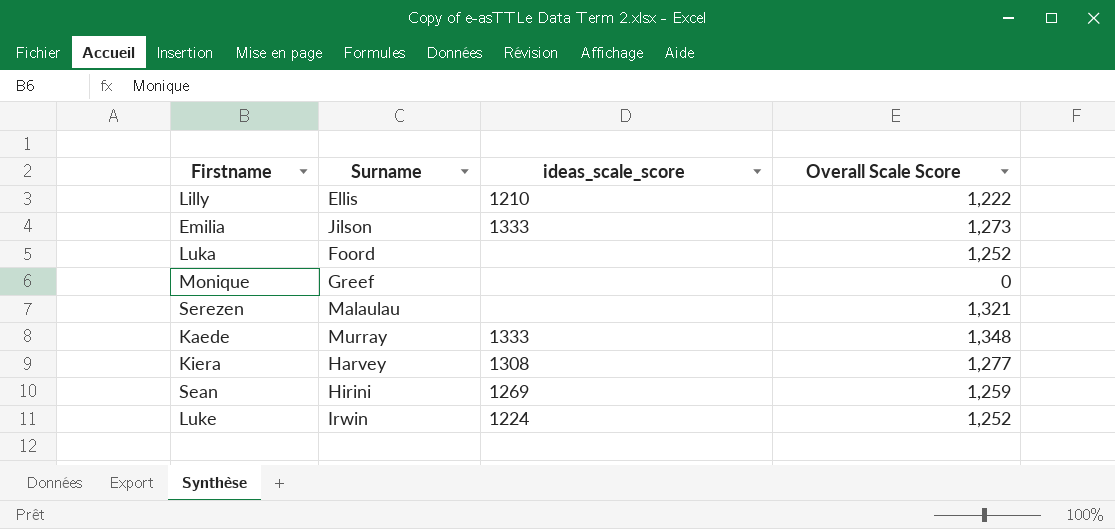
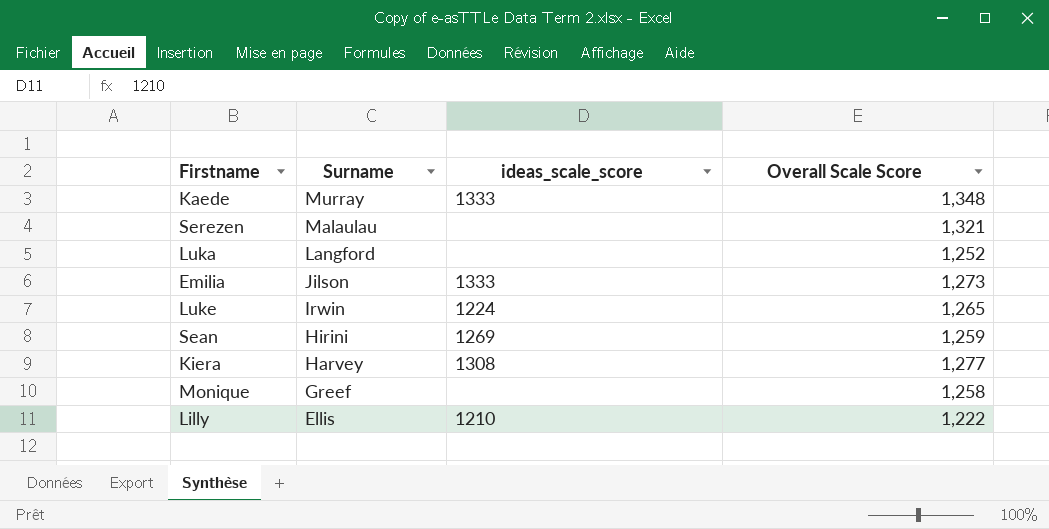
row order: none -> Surname descending
Luka | Surname: Foord -> Langford
Luke | Overall Scale Score: 1,252 -> 1,265
Monique | Overall Scale Score: 0 -> 1,258

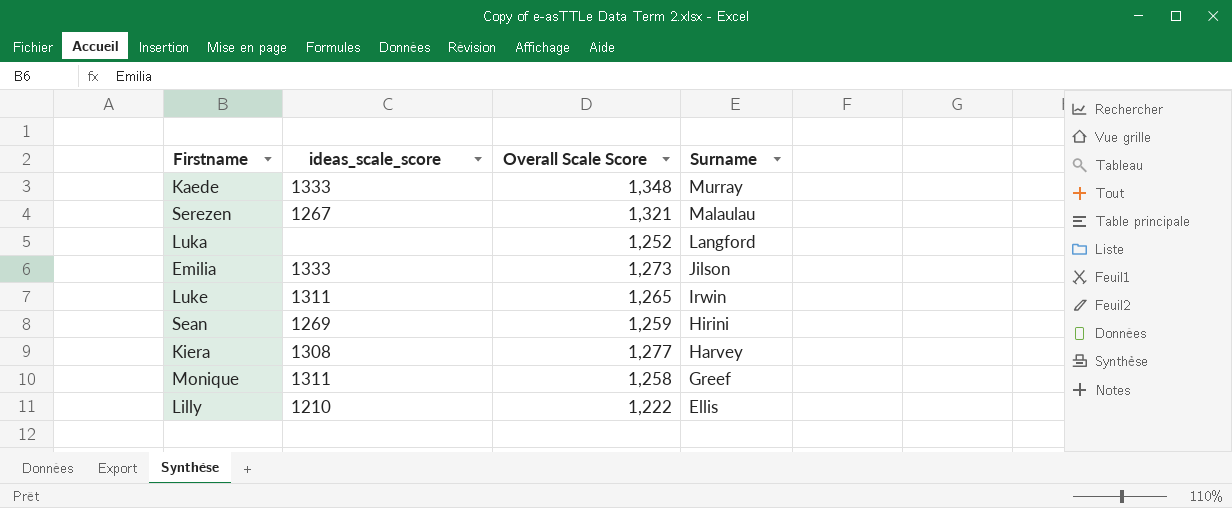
column Surname | position: 2 -> 4
Serezen | ideas_scale_score: none -> 1267
Luke | ideas_scale_score: 1224 -> 1311
Monique | ideas_scale_score: none -> 1311

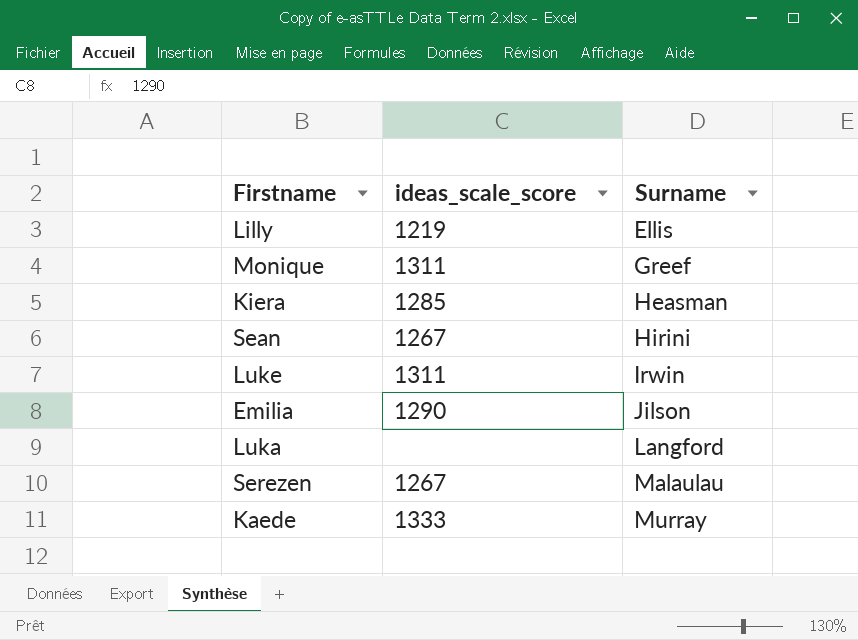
row order: Surname descending -> Surname ascending
column Overall Scale Score | position: 3 -> none
Lilly | ideas_scale_score: 1210 -> 1219
Kiera | ideas_scale_score: 1308 -> 1285
Kiera | Surname: Harvey -> Heasman
Sean | ideas_scale_score: 1269 -> 1267
Emilia | ideas_scale_score: 1333 -> 1290

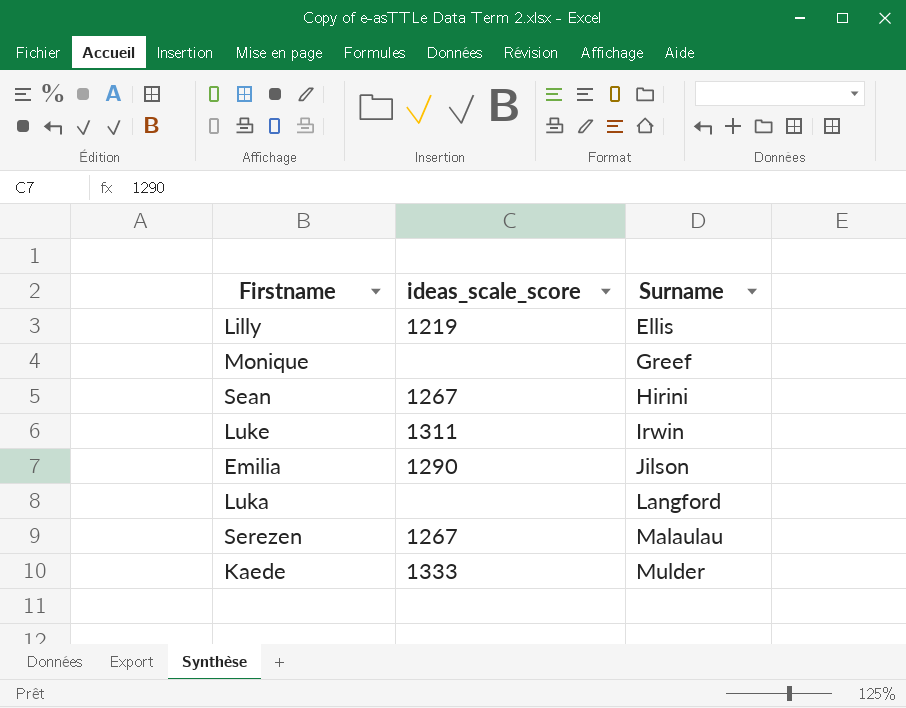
row Kiera: 1285 | Heasman -> none
Monique | ideas_scale_score: 1311 -> none
Kaede | Surname: Murray -> Mulder

